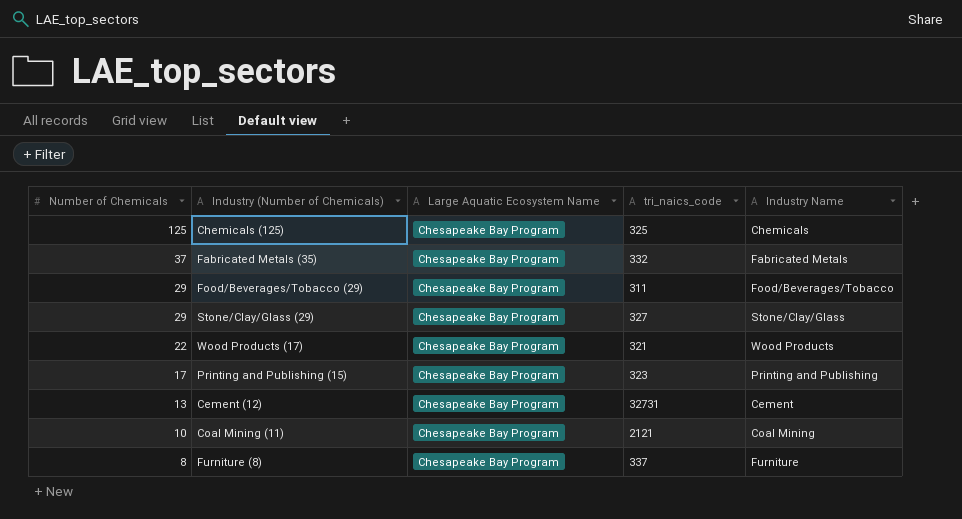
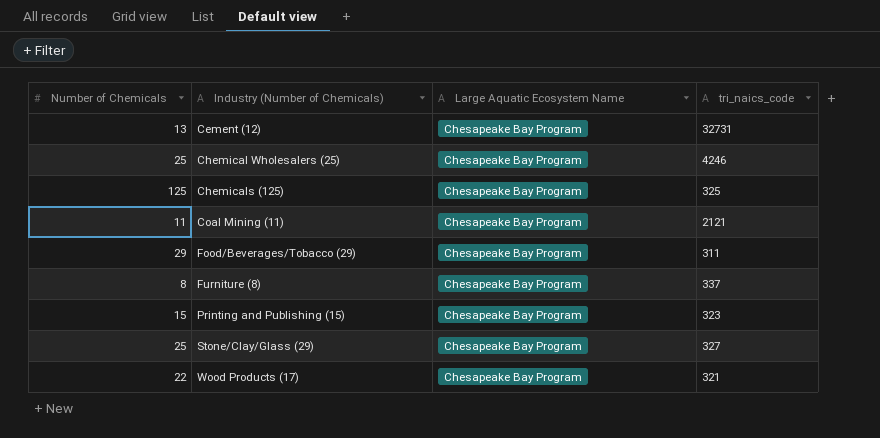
row order: Number of Chemicals descending -> Industry (Number of Chemicals) ascending
column Industry Name | position: 5 -> none
row Fabricated Metals (35): 37 | Chesapeake Bay Program | 332 | Fabricated Metals -> none
row Chemical Wholesalers (25): none -> 25 | Chesapeake Bay Program | 4246
Coal Mining (11) | Number of Chemicals: 10 -> 11
Printing and Publishing (15) | Number of Chemicals: 17 -> 15
Stone/Clay/Glass (29) | Number of Chemicals: 29 -> 25

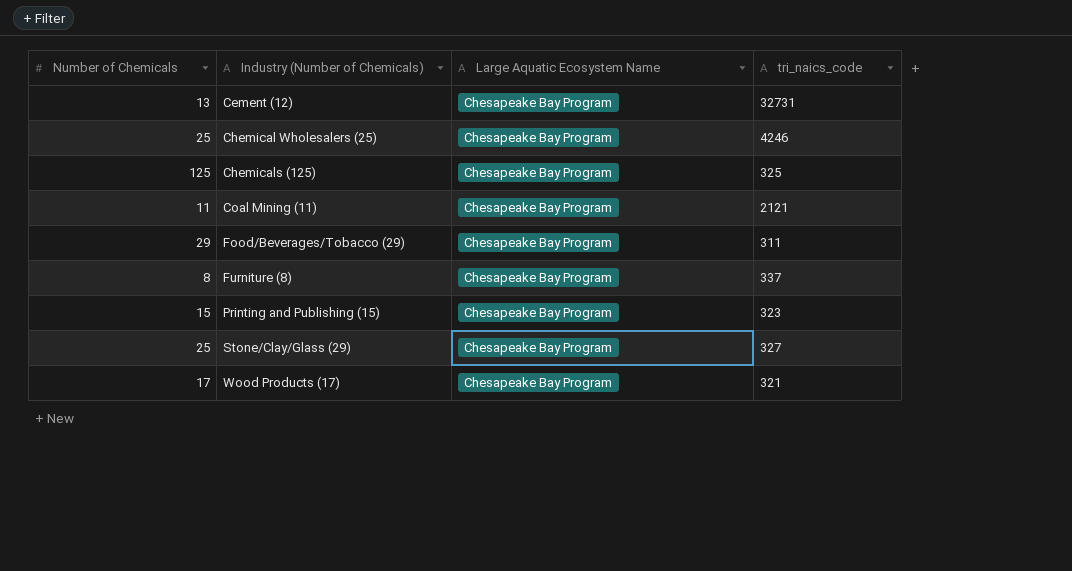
Wood Products (17) | Number of Chemicals: 22 -> 17

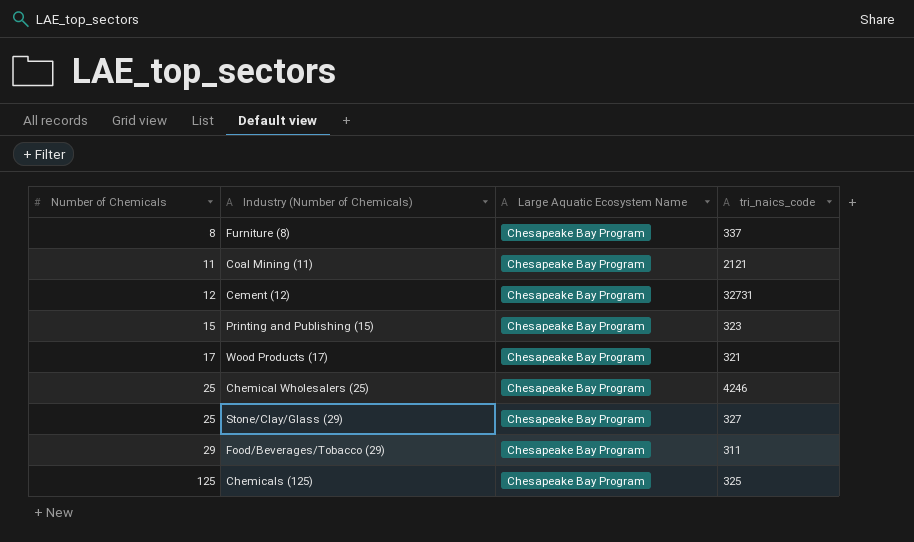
row order: Industry (Number of Chemicals) ascending -> Number of Chemicals ascending
Cement (12) | Number of Chemicals: 13 -> 12

